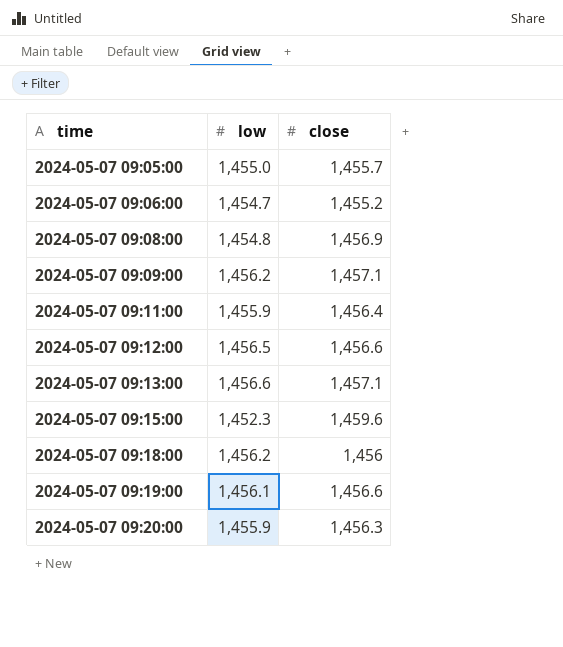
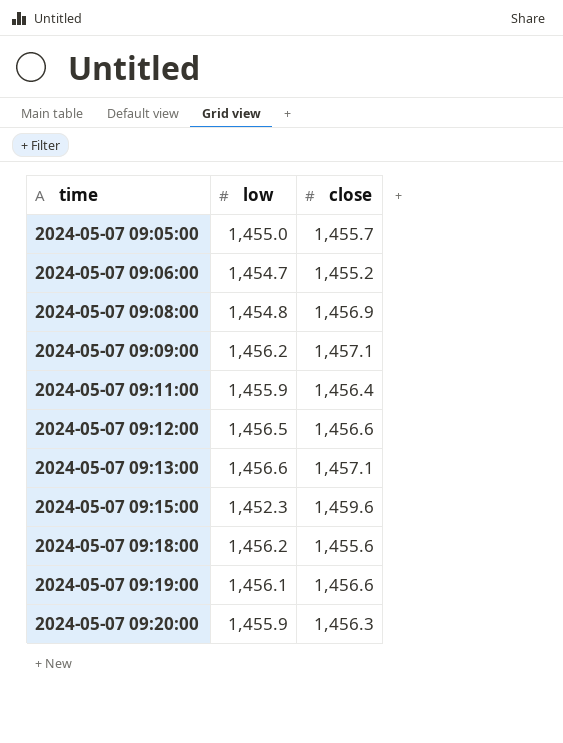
2024-05-07 09:18:00 | close: 1,456 -> 1,455.6

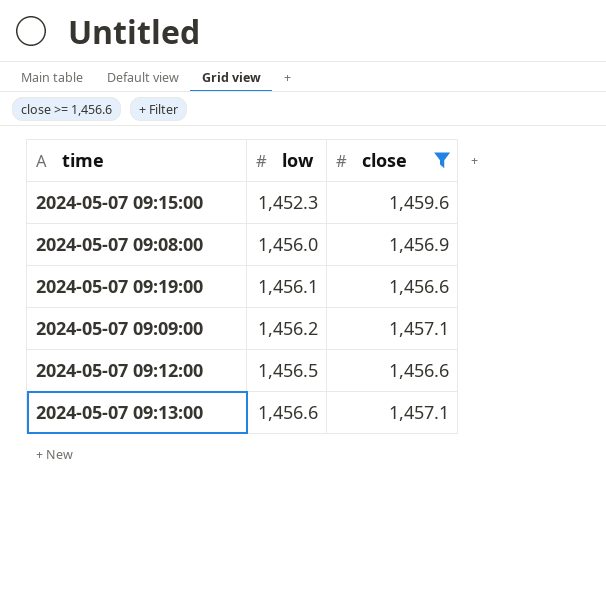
filter: none -> close >= 1,456.6
row order: time ascending -> low ascending
2024-05-07 09:08:00 | low: 1,454.8 -> 1,456.0

